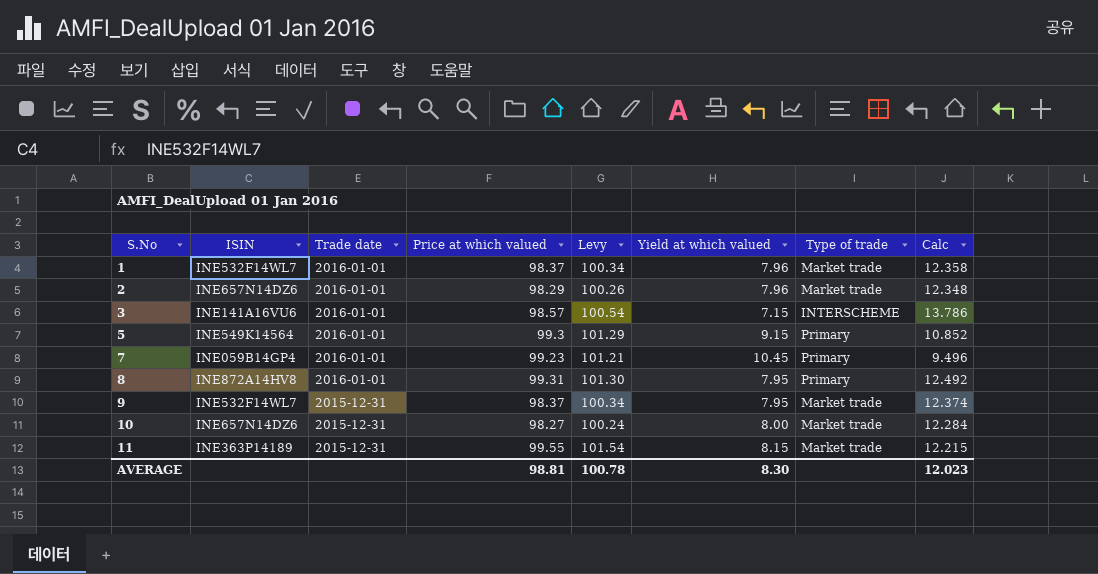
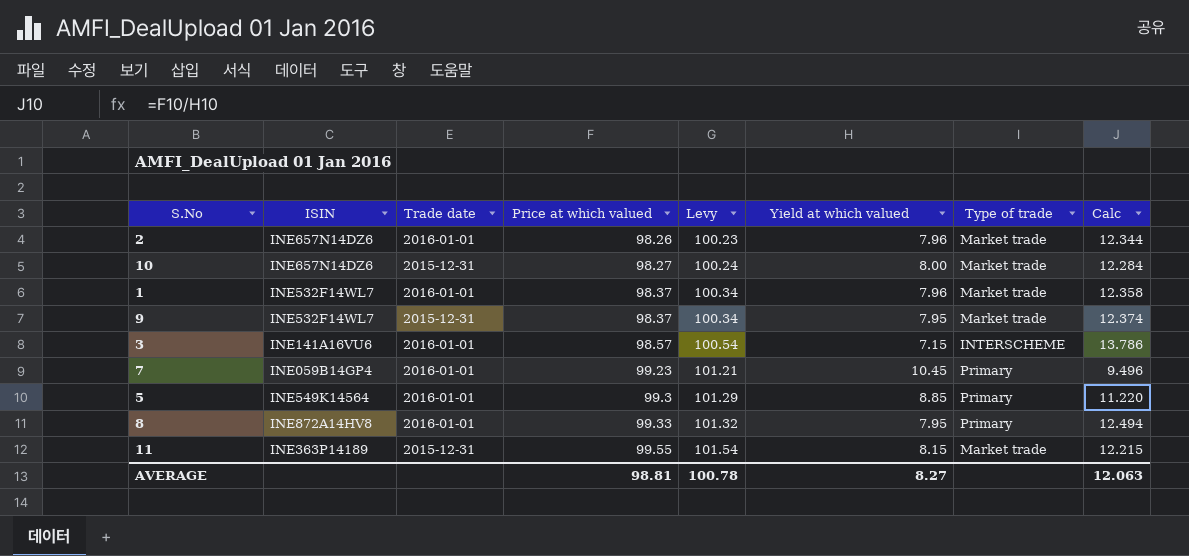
row order: S.No ascending -> Price at which valued ascending
2 | Price at which valued: 98.29 -> 98.26
2 | Levy: 100.26 -> 100.23
2 | Calc: 12.348 -> 12.344
5 | Yield at which valued: 9.15 -> 8.85
5 | Calc: 10.852 -> 11.220
8 | Price at which valued: 99.31 -> 99.33
8 | Levy: 101.30 -> 101.32
8 | Calc: 12.492 -> 12.494
AVERAGE | Yield at which valued: 8.30 -> 8.27
AVERAGE | Calc: 12.023 -> 12.063

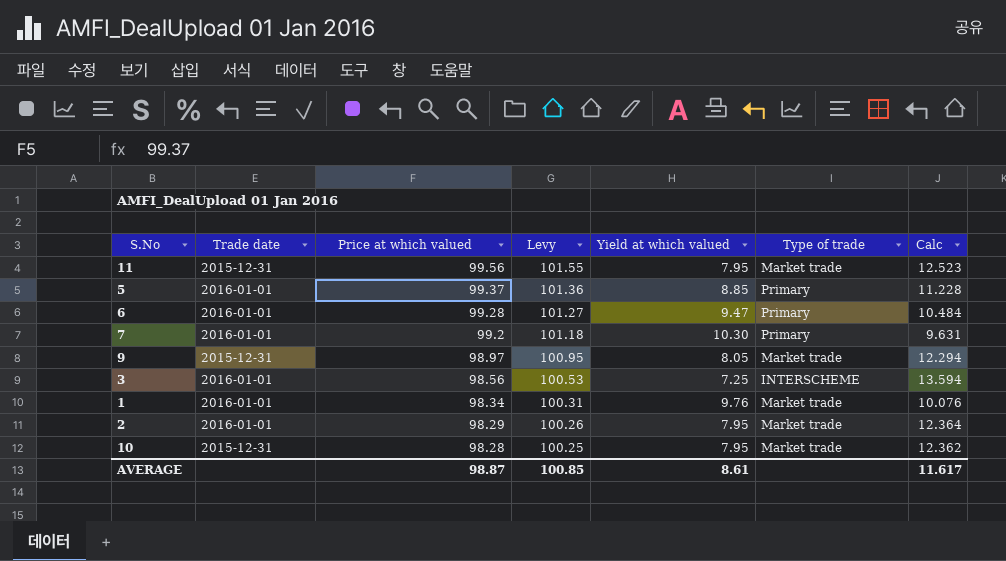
row order: Price at which valued ascending -> Price at which valued descending
column ISIN | position: 2 -> none
row 8: INE872A14HV8 | 2016-01-01 | 99.33 | 101.32 | 7.95 | Primary | 12.494 -> none
11 | Price at which valued: 99.55 -> 99.56
11 | Levy: 101.54 -> 101.55
11 | Yield at which valued: 8.15 -> 7.95
11 | Calc: 12.215 -> 12.523
5 | Price at which valued: 99.3 -> 99.37
5 | Levy: 101.29 -> 101.36
5 | Calc: 11.220 -> 11.228
row 6: none -> 2016-01-01 | 99.28 | 101.27 | 9.47 | Primary | 10.484
7 | Price at which valued: 99.23 -> 99.2
7 | Levy: 101.21 -> 101.18
7 | Yield at which valued: 10.45 -> 10.30
7 | Calc: 9.496 -> 9.631
9 | Price at which valued: 98.37 -> 98.97
9 | Levy: 100.34 -> 100.95
9 | Yield at which valued: 7.95 -> 8.05
9 | Calc: 12.374 -> 12.294
3 | Price at which valued: 98.57 -> 98.56
3 | Levy: 100.54 -> 100.53
3 | Yield at which valued: 7.15 -> 7.25
3 | Calc: 13.786 -> 13.594
1 | Price at which valued: 98.37 -> 98.34
1 | Levy: 100.34 -> 100.31
1 | Yield at which valued: 7.96 -> 9.76
1 | Calc: 12.358 -> 10.076
2 | Price at which valued: 98.26 -> 98.29
2 | Levy: 100.23 -> 100.26
2 | Yield at which valued: 7.96 -> 7.95
2 | Calc: 12.344 -> 12.364
10 | Price at which valued: 98.27 -> 98.28
10 | Levy: 100.24 -> 100.25
10 | Yield at which valued: 8.00 -> 7.95
10 | Calc: 12.284 -> 12.362
AVERAGE | Price at which valued: 98.81 -> 98.87
AVERAGE | Levy: 100.78 -> 100.85
AVERAGE | Yield at which valued: 8.27 -> 8.61
AVERAGE | Calc: 12.063 -> 11.617

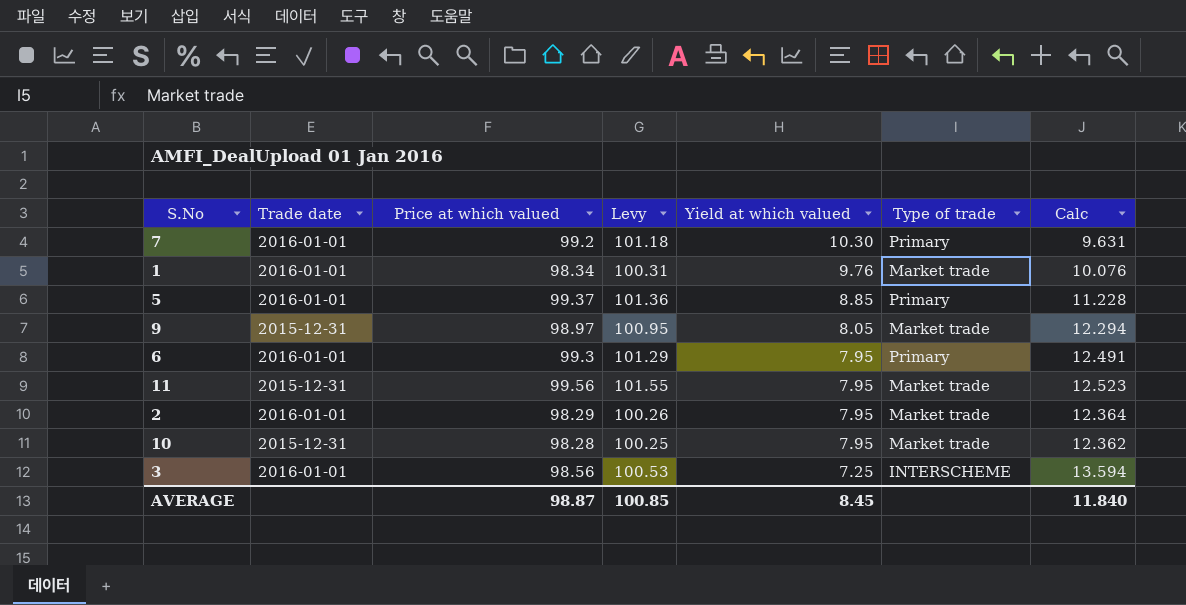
row order: Price at which valued descending -> Yield at which valued descending
6 | Price at which valued: 99.28 -> 99.3
6 | Levy: 101.27 -> 101.29
6 | Yield at which valued: 9.47 -> 7.95
6 | Calc: 10.484 -> 12.491
AVERAGE | Yield at which valued: 8.61 -> 8.45
AVERAGE | Calc: 11.617 -> 11.840

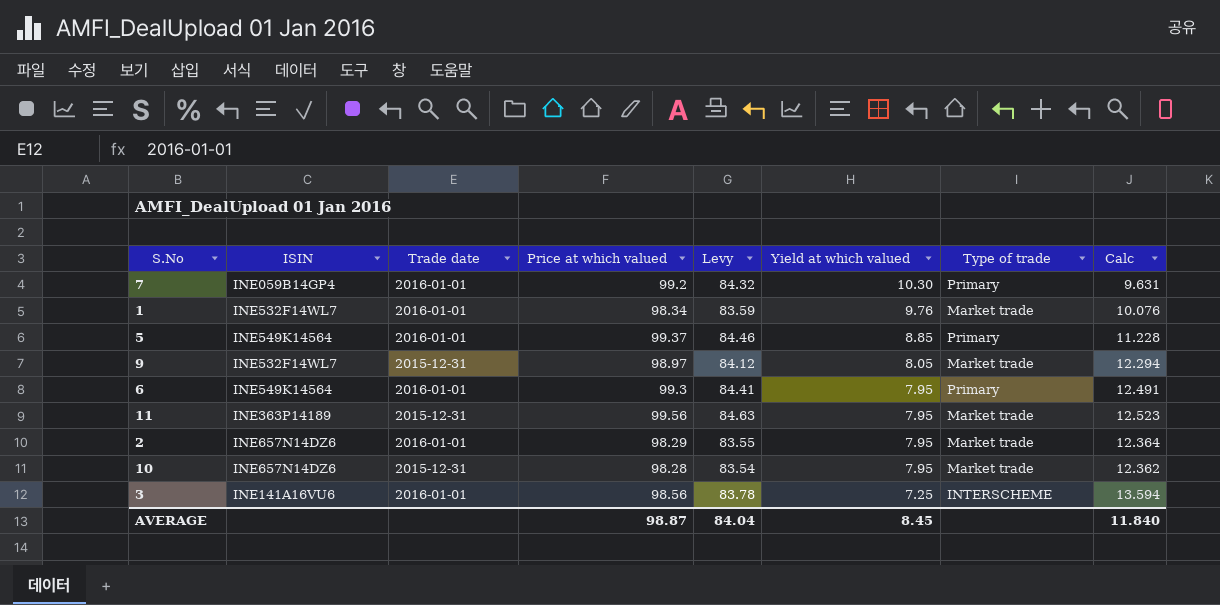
column ISIN | position: none -> 2
column Levy | formula: [Price at which valued] * 1.02 -> [Price at which valued] * 0.85
AVERAGE | Levy: 100.85 -> 84.04

